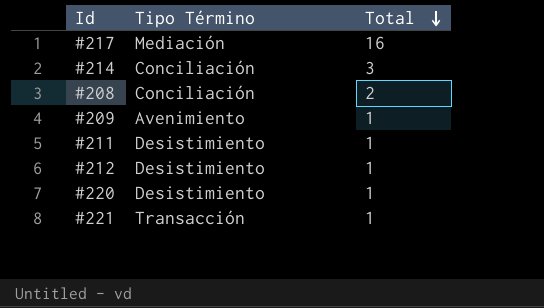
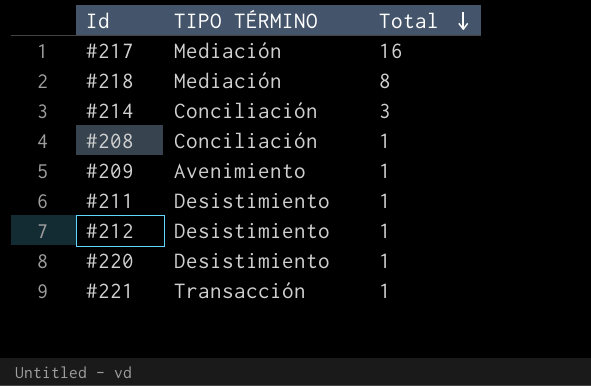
column name: Tipo Término -> TIPO TÉRMINO
row #218: none -> Mediación | 8
#208 | Total: 2 -> 1

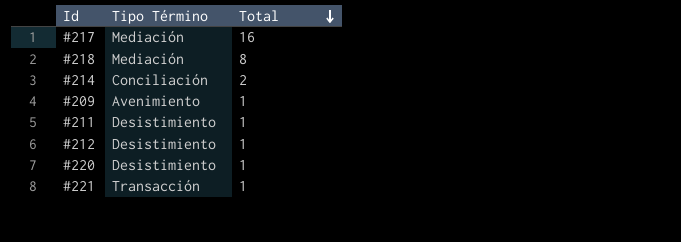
column name: TIPO TÉRMINO -> Tipo Término
row #208: Conciliación | 1 -> none
#214 | Total: 3 -> 2

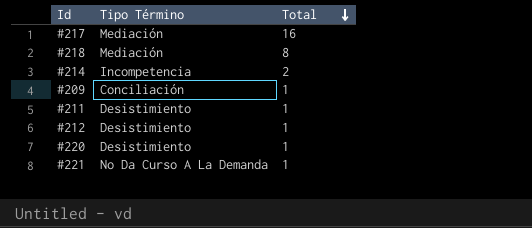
#214 | Tipo Término: Conciliación -> Incompetencia
#209 | Tipo Término: Avenimiento -> Conciliación
#221 | Tipo Término: Transacción -> No Da Curso A La Demanda

